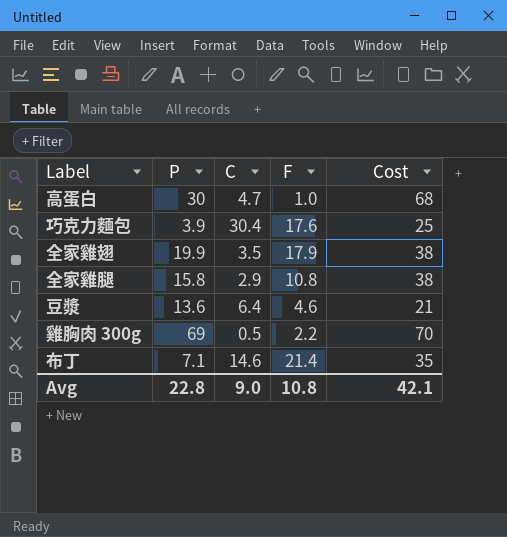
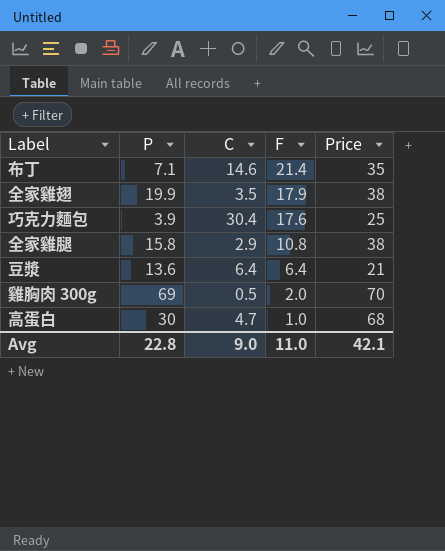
row order: none -> F descending
column name: Cost -> Price
豆漿 | F: 4.6 -> 6.4
雞胸肉 300g | F: 2.2 -> 2.0
Avg | F: 10.8 -> 11.0

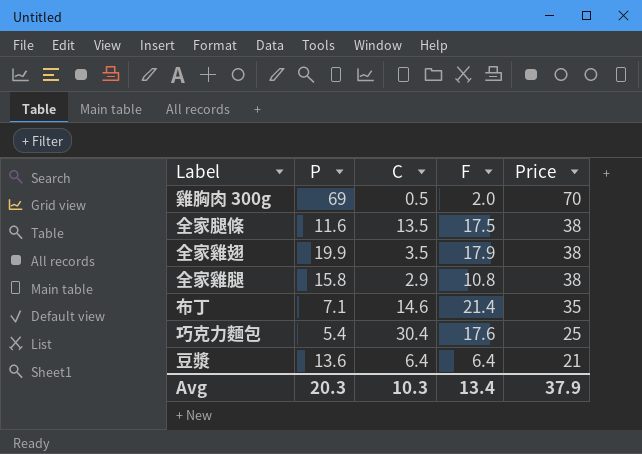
row order: F descending -> Price descending
row 高蛋白: 30 | 4.7 | 1.0 | 68 -> none
row 全家腿條: none -> 11.6 | 13.5 | 17.5 | 38
巧克力麵包 | P: 3.9 -> 5.4
Avg | P: 22.8 -> 20.3
Avg | C: 9.0 -> 10.3
Avg | F: 11.0 -> 13.4
Avg | Price: 42.1 -> 37.9

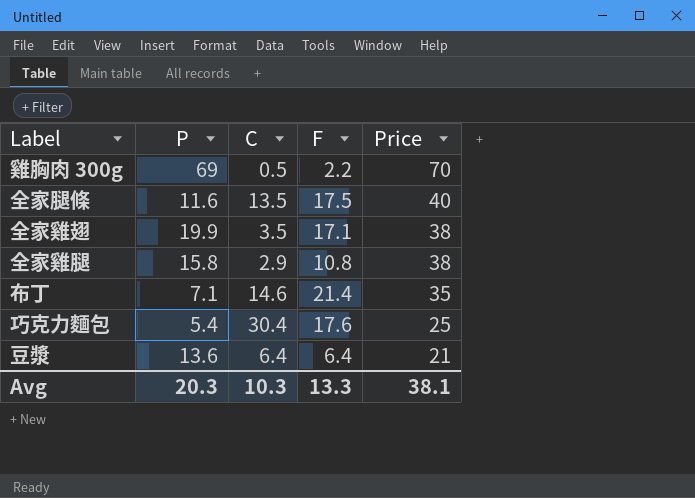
雞胸肉 300g | F: 2.0 -> 2.2
全家腿條 | Price: 38 -> 40
全家雞翅 | F: 17.9 -> 17.1
Avg | F: 13.4 -> 13.3
Avg | Price: 37.9 -> 38.1

